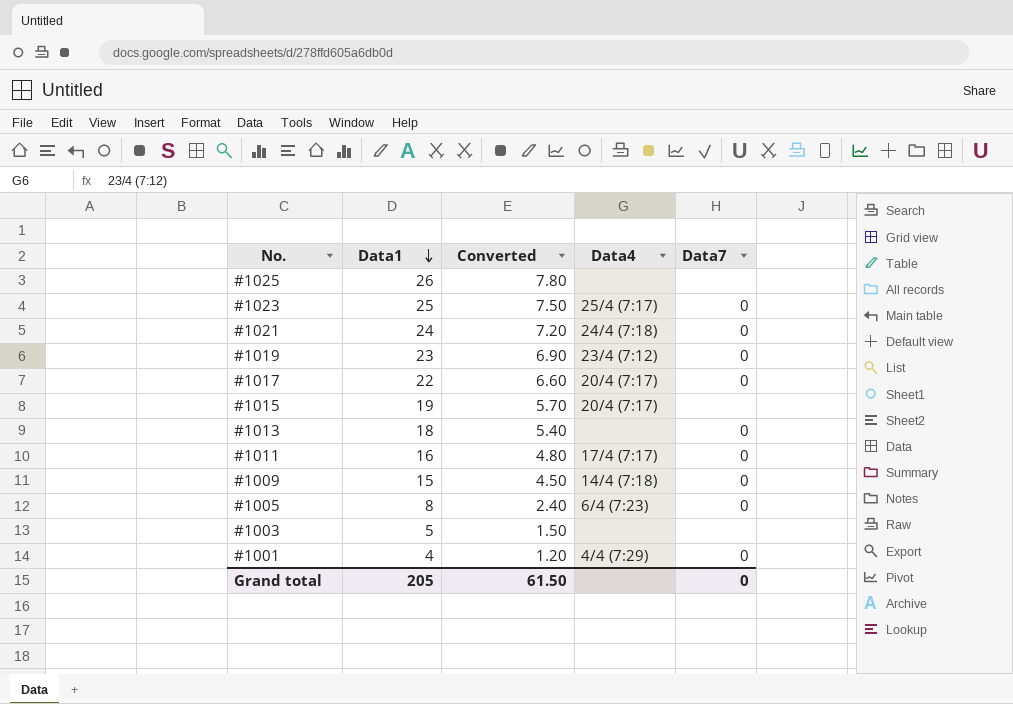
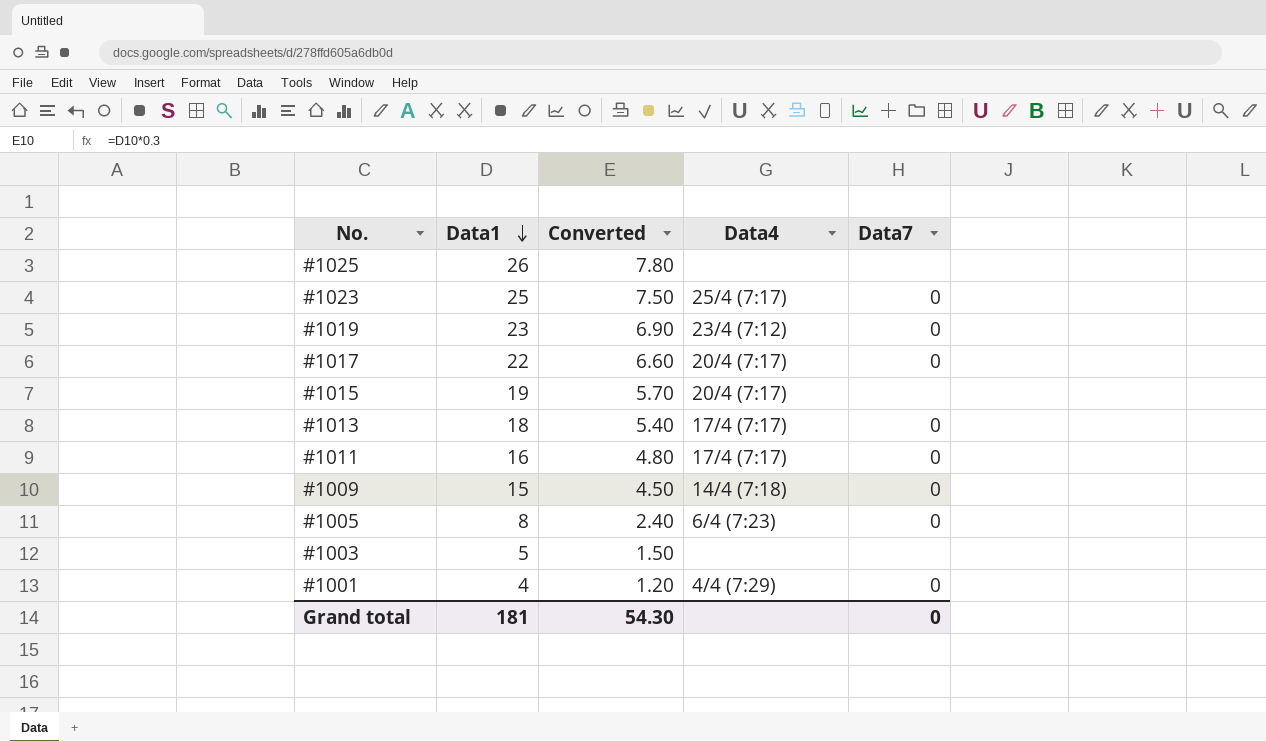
row #1021: 24 | 7.20 | 24/4 (7:18) | 0 -> none
#1013 | Data4: none -> 17/4 (7:17)
Grand total | Data1: 205 -> 181
Grand total | Converted: 61.50 -> 54.30

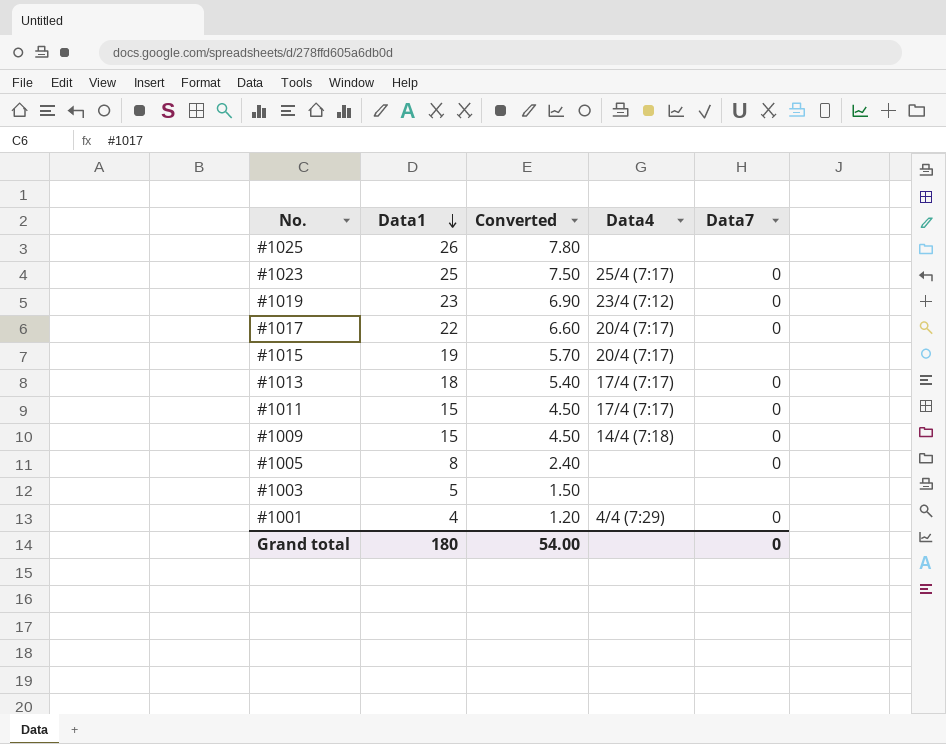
#1011 | Data1: 16 -> 15
#1011 | Converted: 4.80 -> 4.50
#1005 | Data4: 6/4 (7:23) -> none
Grand total | Data1: 181 -> 180
Grand total | Converted: 54.30 -> 54.00

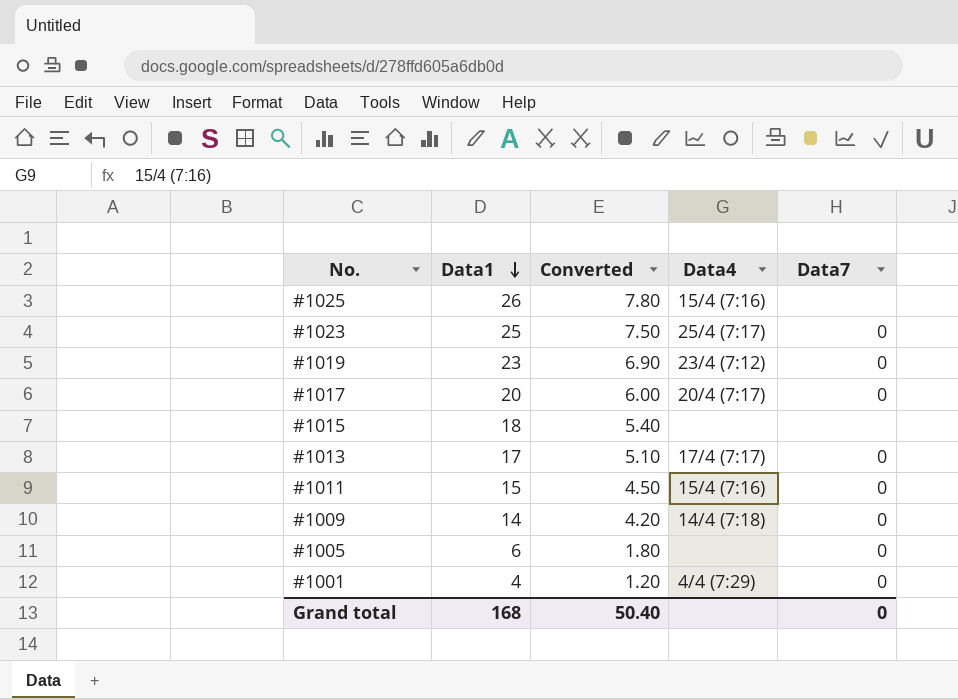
row #1003: 5 | 1.50 | none | none -> none
#1025 | Data4: none -> 15/4 (7:16)
#1017 | Data1: 22 -> 20
#1017 | Converted: 6.60 -> 6.00
#1015 | Data1: 19 -> 18
#1015 | Converted: 5.70 -> 5.40
#1015 | Data4: 20/4 (7:17) -> none
#1013 | Data1: 18 -> 17
#1013 | Converted: 5.40 -> 5.10
#1011 | Data4: 17/4 (7:17) -> 15/4 (7:16)
#1009 | Data1: 15 -> 14
#1009 | Converted: 4.50 -> 4.20
#1005 | Data1: 8 -> 6
#1005 | Converted: 2.40 -> 1.80
Grand total | Data1: 180 -> 168
Grand total | Converted: 54.00 -> 50.40

